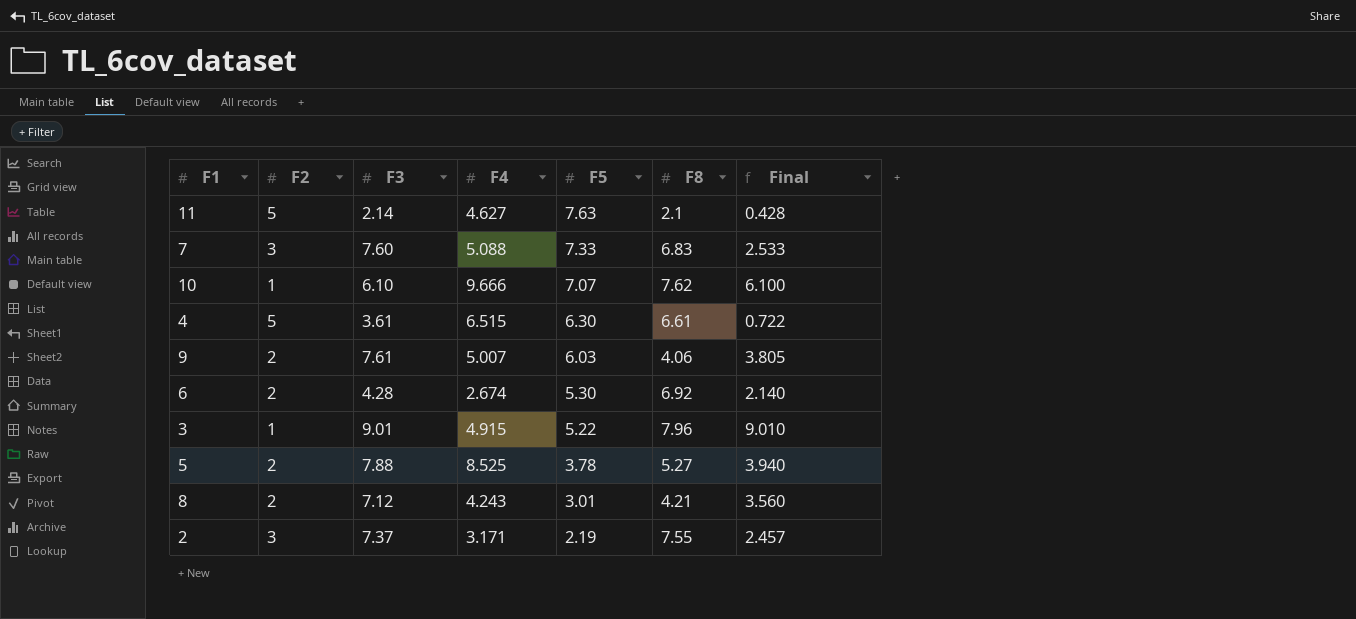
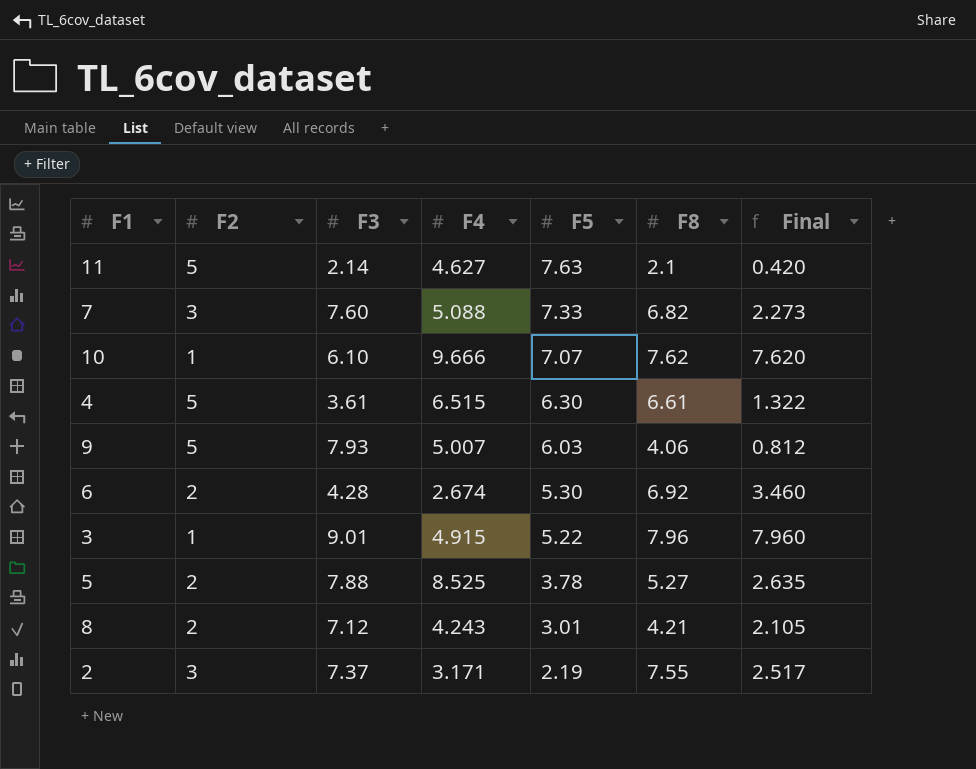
column Final | formula: [F3] / [F2] -> [F8] / [F2]
7 | F8: 6.83 -> 6.82
9 | F2: 2 -> 5
9 | F3: 7.61 -> 7.93

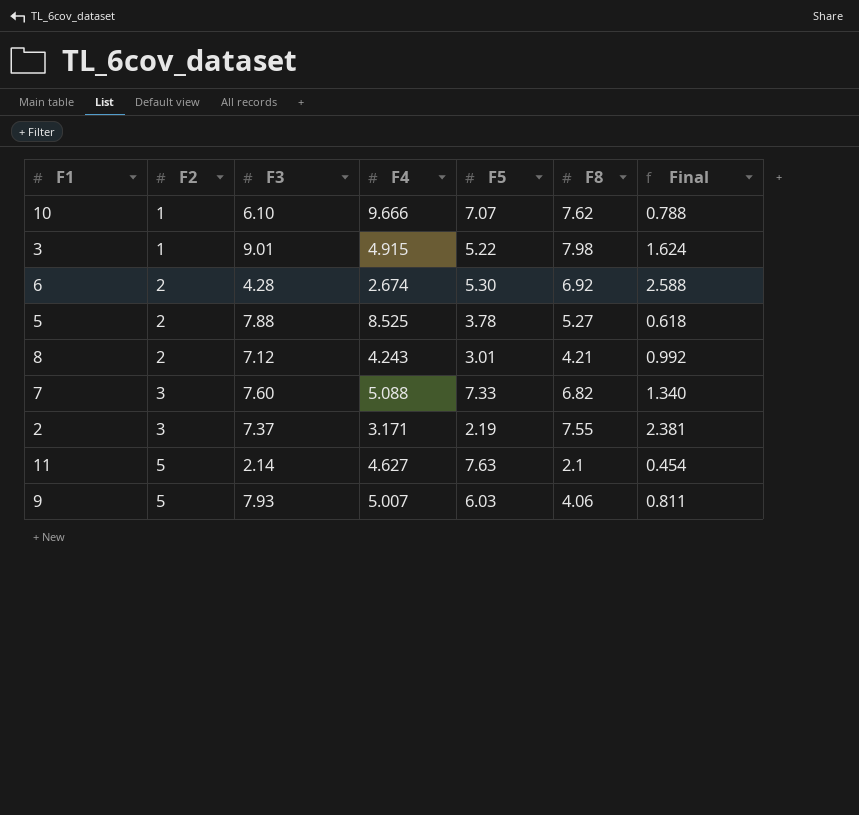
row order: F5 descending -> F2 ascending
column Final | formula: [F8] / [F2] -> [F8] / [F4]
row 4: 5 | 3.61 | 6.515 | 6.30 | 6.61 | 1.322 -> none
3 | F8: 7.96 -> 7.98

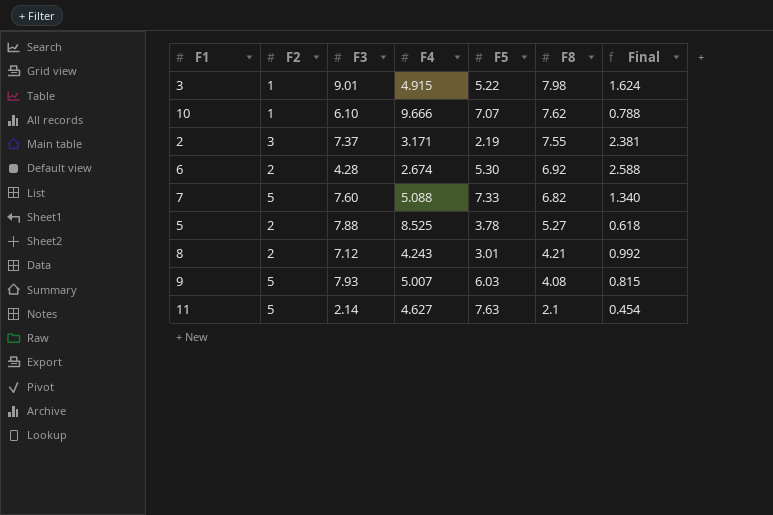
row order: F2 ascending -> F8 descending
7 | F2: 3 -> 5
9 | F8: 4.06 -> 4.08
9 | Final: 0.811 -> 0.815

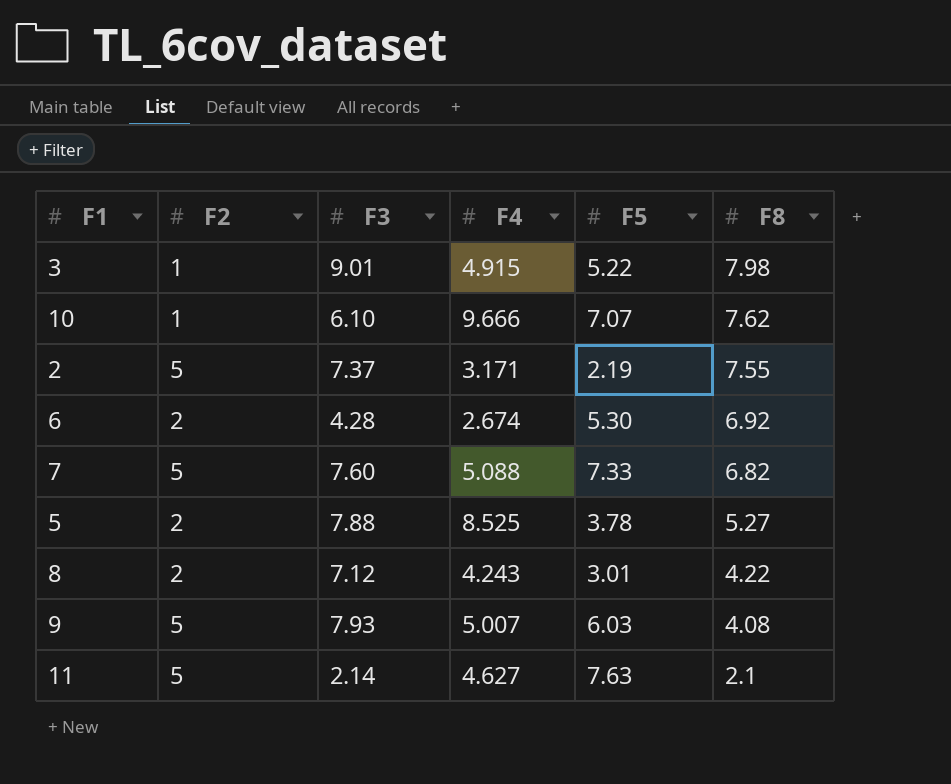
column Final | formula: [F8] / [F4] -> none
2 | F2: 3 -> 5
8 | F8: 4.21 -> 4.22

